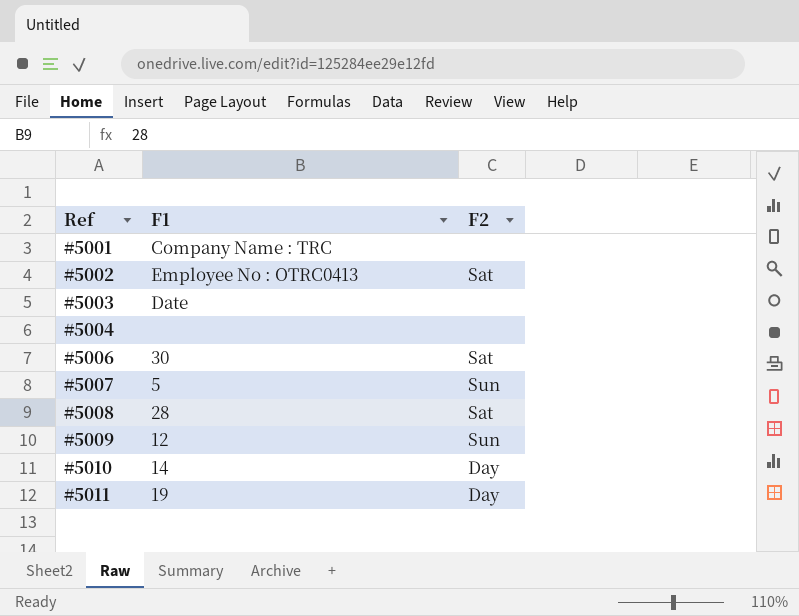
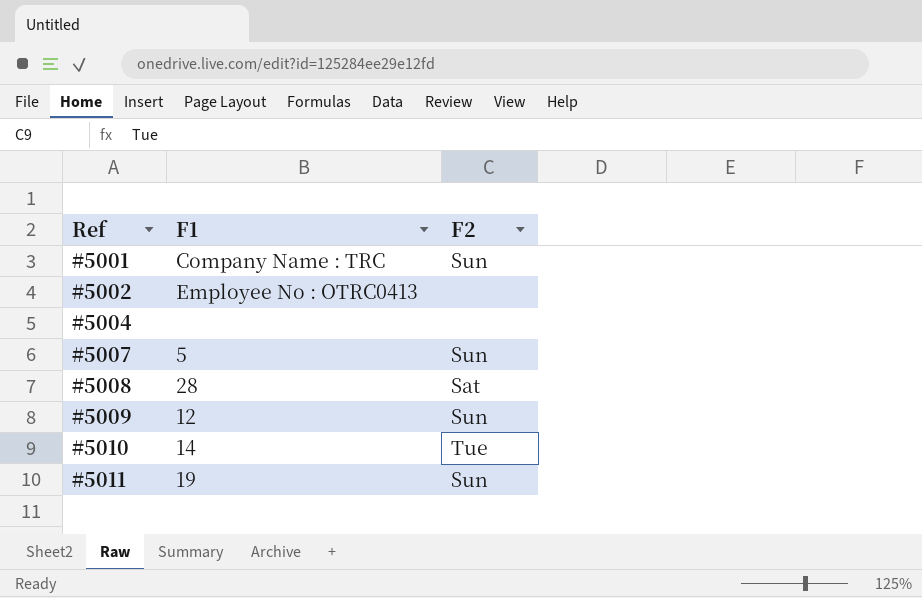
row #5003: Date | none -> none
row #5006: 30 | Sat -> none
#5001 | F2: none -> Sun
#5002 | F2: Sat -> none
#5010 | F2: Day -> Tue
#5011 | F2: Day -> Sun

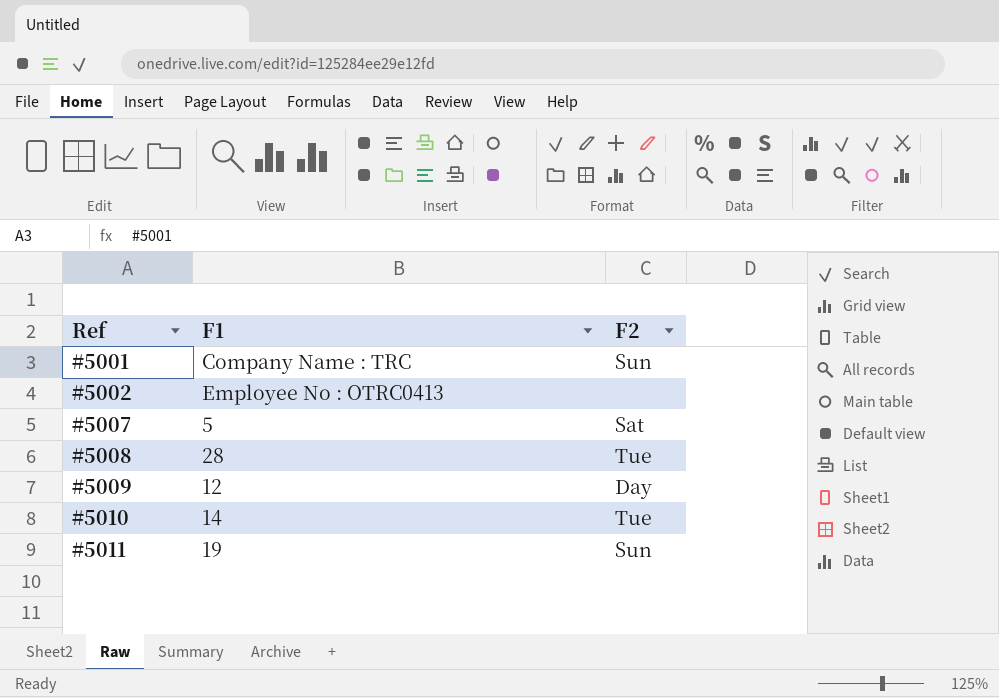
row #5004: none | none -> none
#5007 | F2: Sun -> Sat
#5008 | F2: Sat -> Tue
#5009 | F2: Sun -> Day

